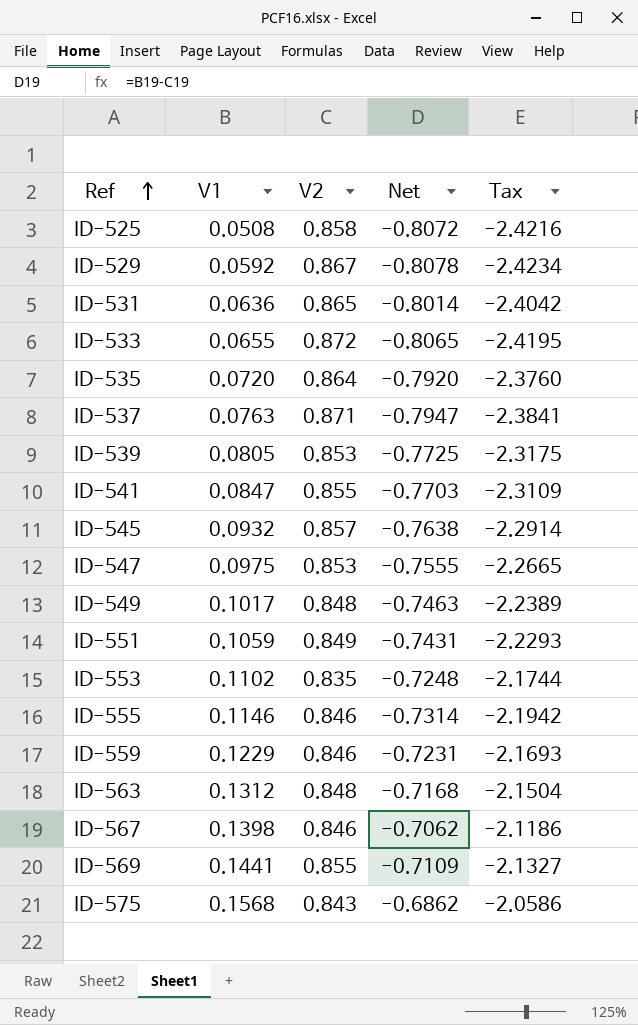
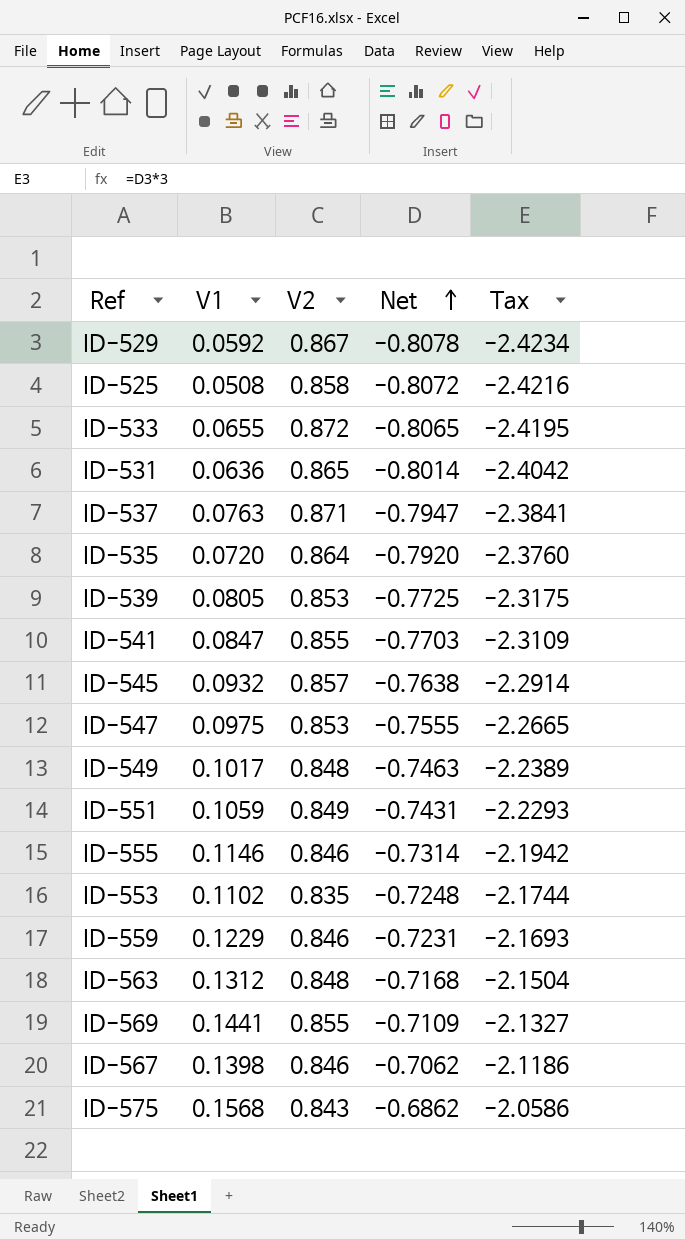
row order: Ref ascending -> Net ascending

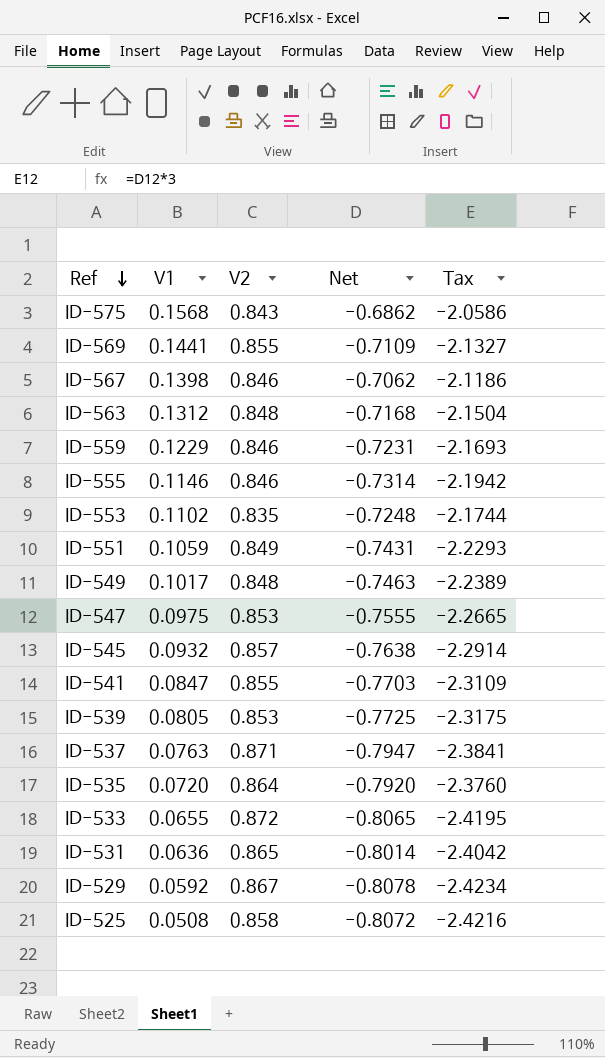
row order: Net ascending -> Ref descending

